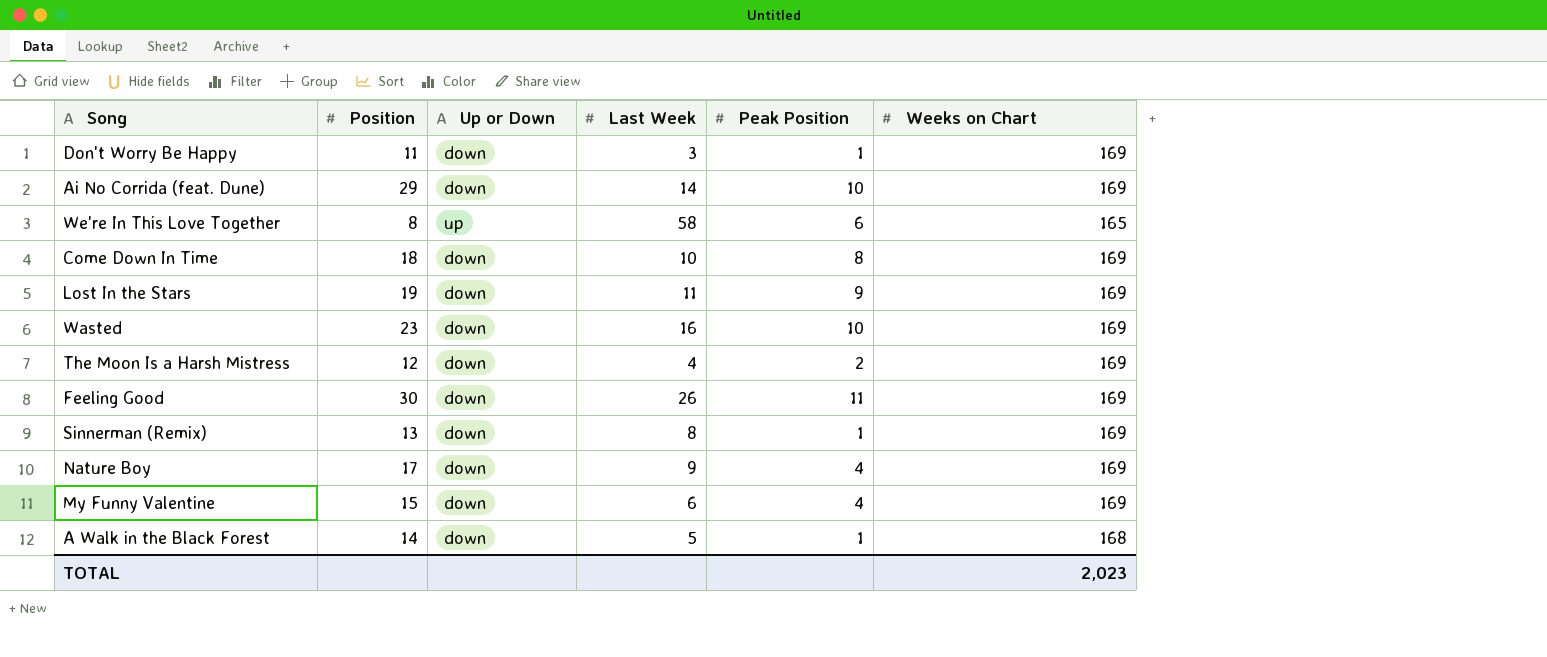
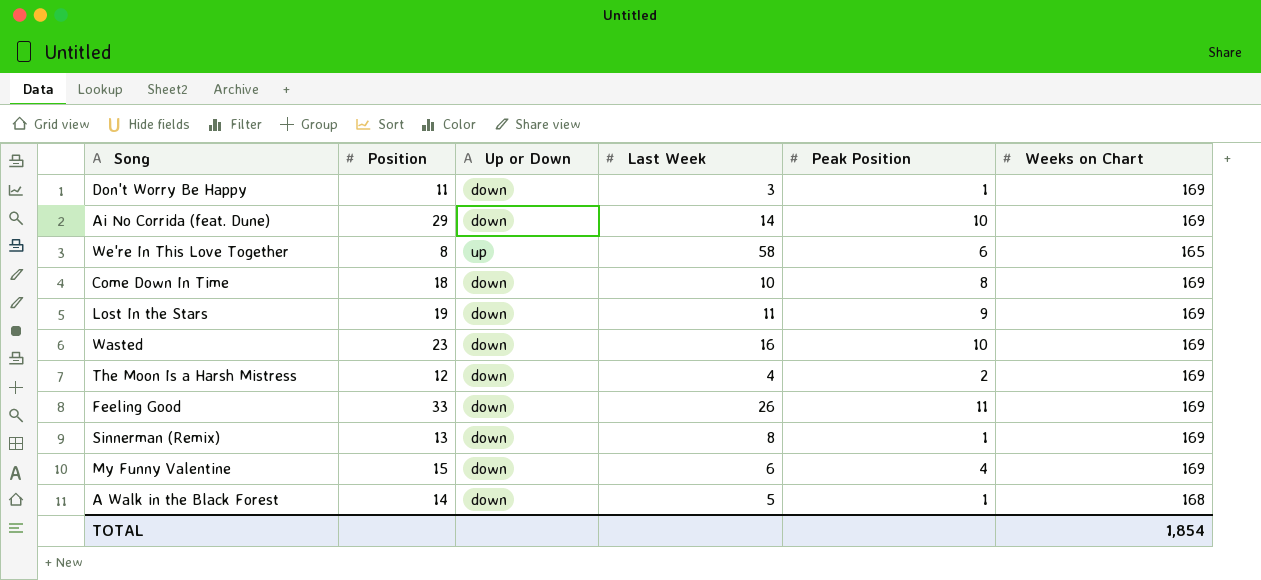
row Nature Boy: 17 | down | 9 | 4 | 169 -> none
Feeling Good | Position: 30 -> 33
TOTAL | Weeks on Chart: 2,023 -> 1,854

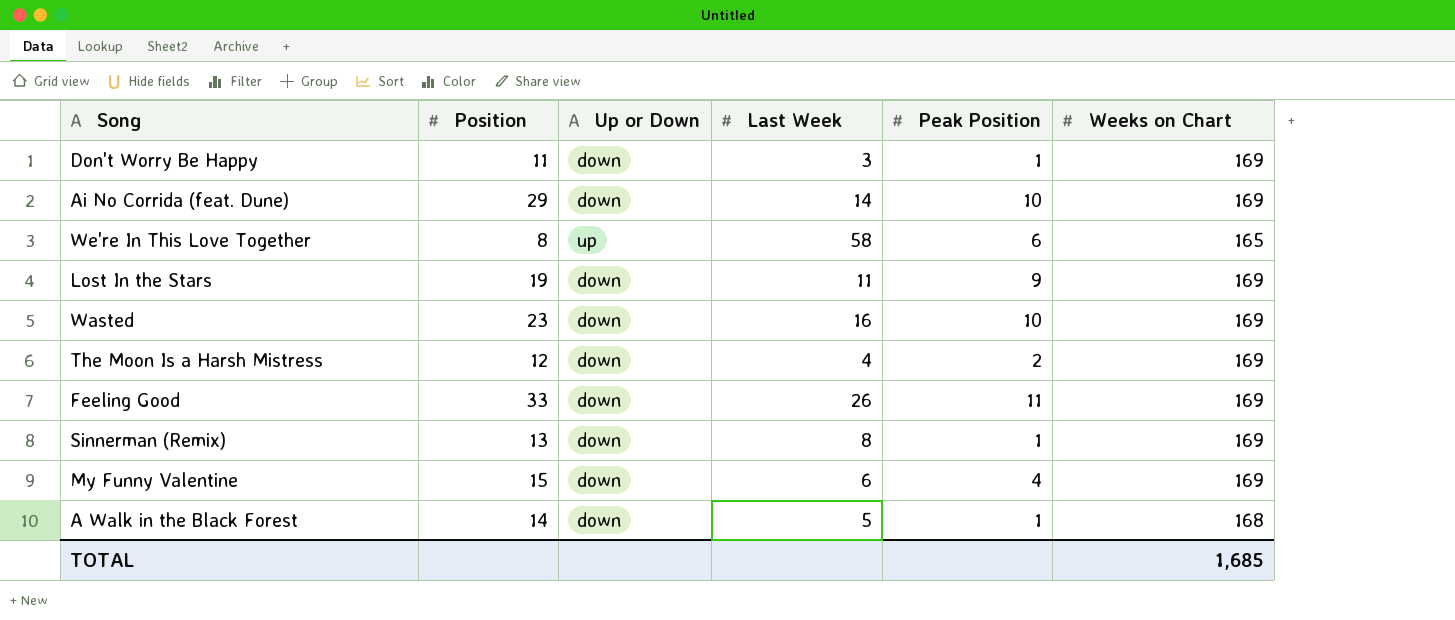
row Come Down In Time: 18 | down | 10 | 8 | 169 -> none
TOTAL | Weeks on Chart: 1,854 -> 1,685

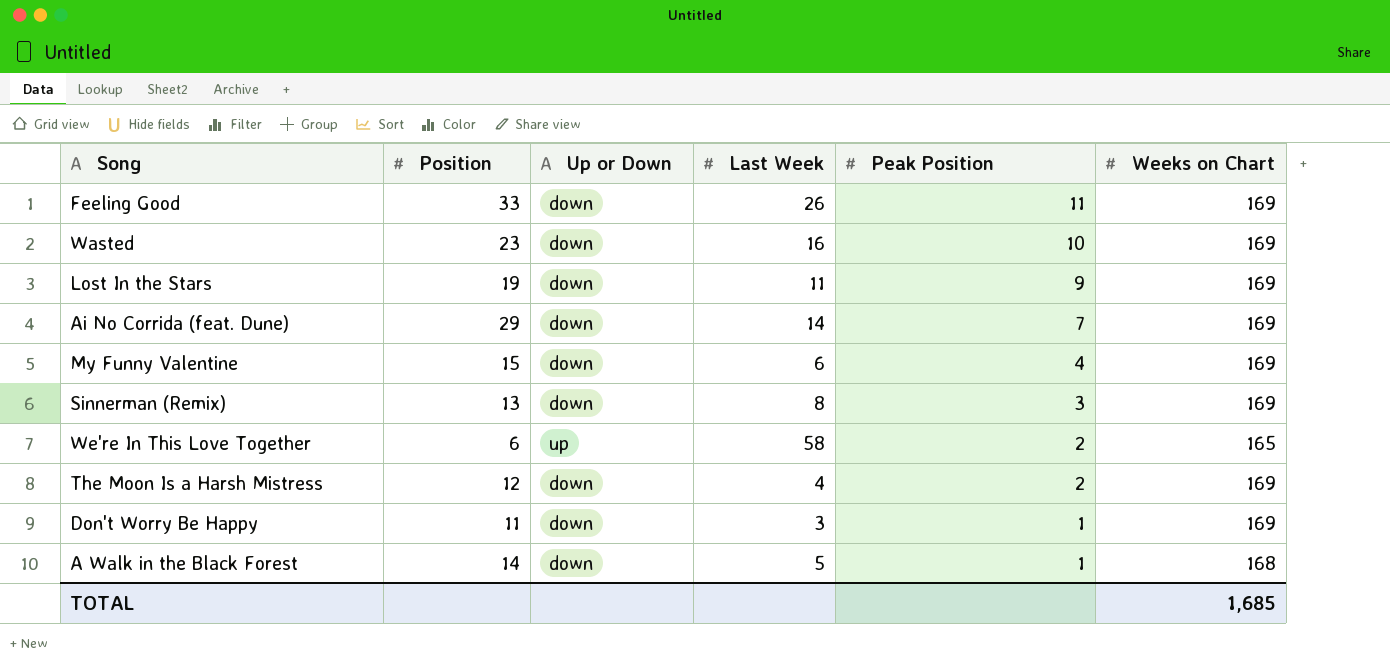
row order: none -> Peak Position descending
Ai No Corrida (feat. Dune) | Peak Position: 10 -> 7
Sinnerman (Remix) | Peak Position: 1 -> 3
We're In This Love Together | Position: 8 -> 6
We're In This Love Together | Peak Position: 6 -> 2

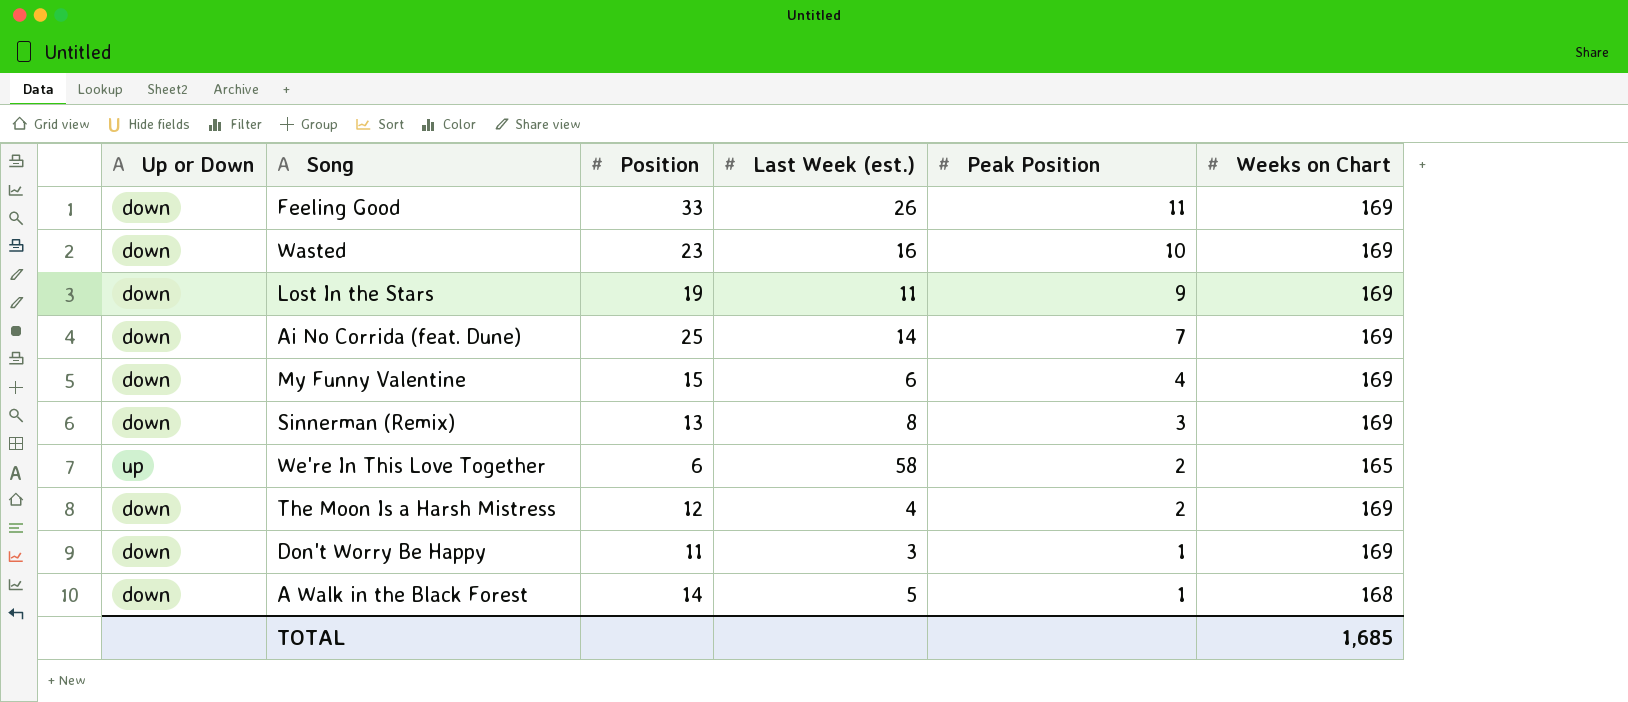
column Up or Down | position: 3 -> 1
column name: Last Week -> Last Week (est.)
Ai No Corrida (feat. Dune) | Position: 29 -> 25

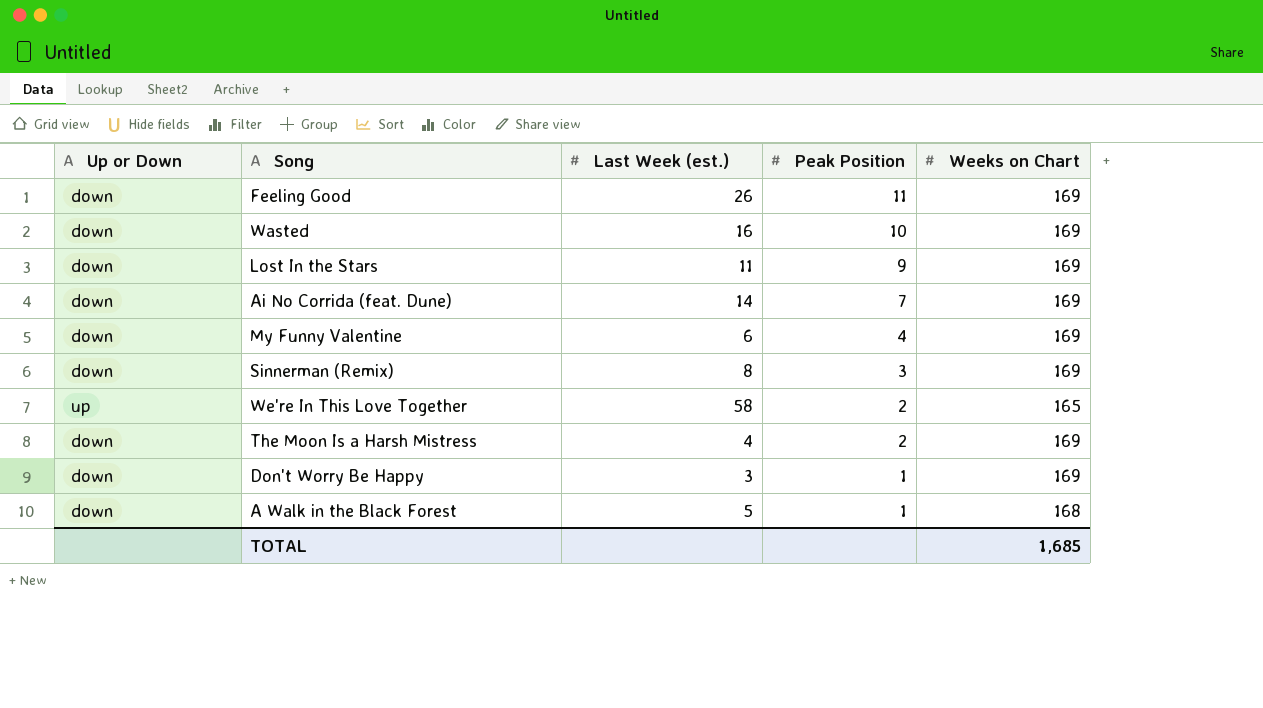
column Position | position: 3 -> none

